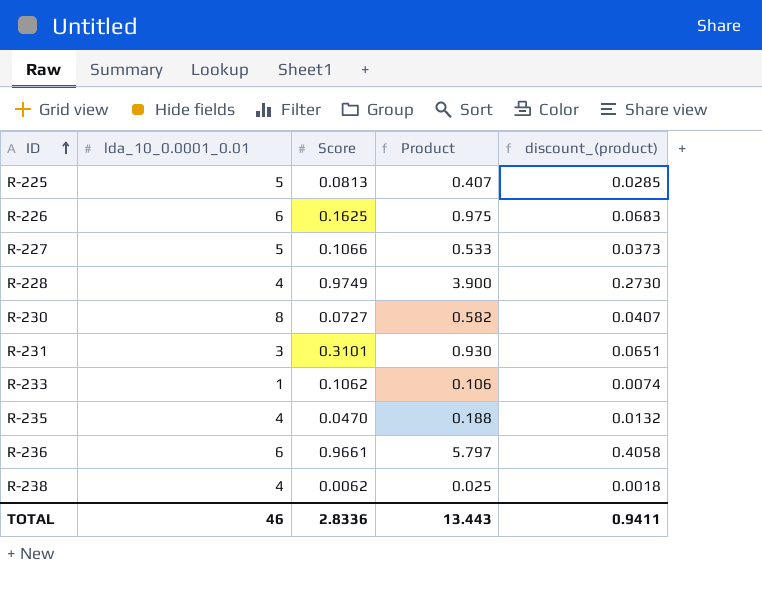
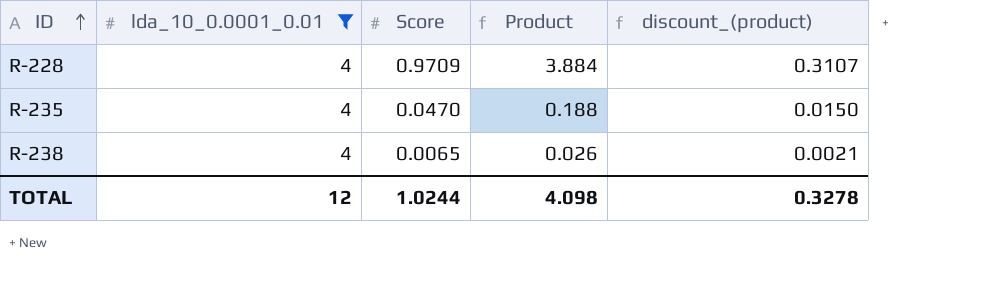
filter: none -> lda_10_0.0001_0.01 = 4
column discount_(product) | formula: [Product] * 0.07 -> [Product] * 0.08
R-228 | Score: 0.9749 -> 0.9709
R-228 | Product: 3.900 -> 3.884
R-238 | Score: 0.0062 -> 0.0065
R-238 | Product: 0.025 -> 0.026
TOTAL | lda_10_0.0001_0.01: 46 -> 12
TOTAL | Score: 2.8336 -> 1.0244
TOTAL | Product: 13.443 -> 4.098
TOTAL | discount_(product): 0.9411 -> 0.3278

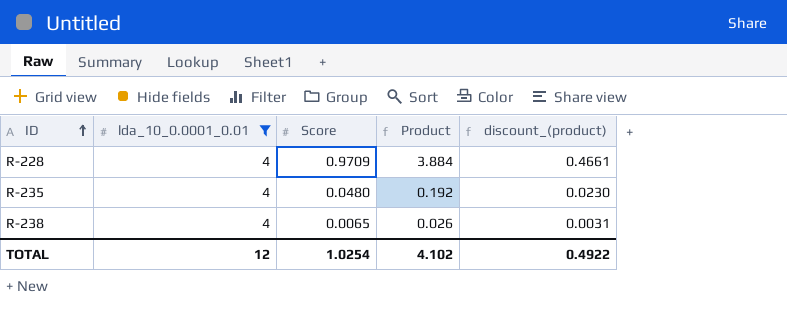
column discount_(product) | formula: [Product] * 0.08 -> [Product] * 0.12
R-235 | Score: 0.0470 -> 0.0480
R-235 | Product: 0.188 -> 0.192
TOTAL | Score: 1.0244 -> 1.0254
TOTAL | Product: 4.098 -> 4.102
TOTAL | discount_(product): 0.3278 -> 0.4922

